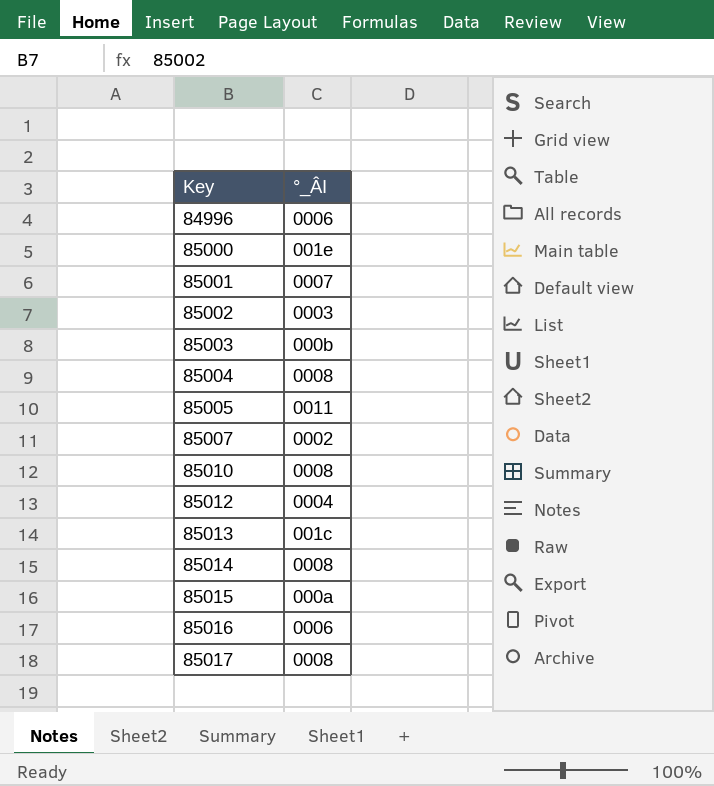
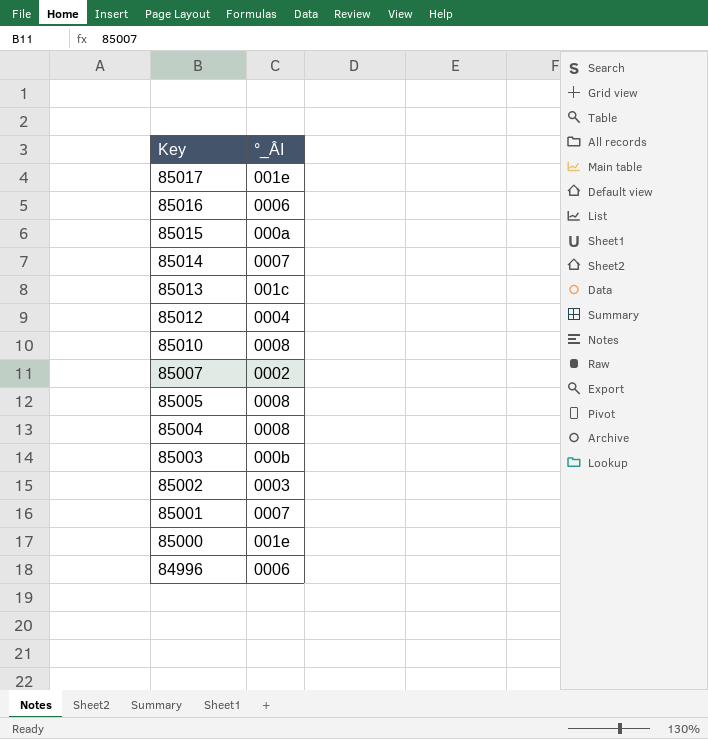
row order: Key ascending -> Key descending
85017 | °_ÂI: 0008 -> 001e
85014 | °_ÂI: 0008 -> 0007
85005 | °_ÂI: 0011 -> 0008

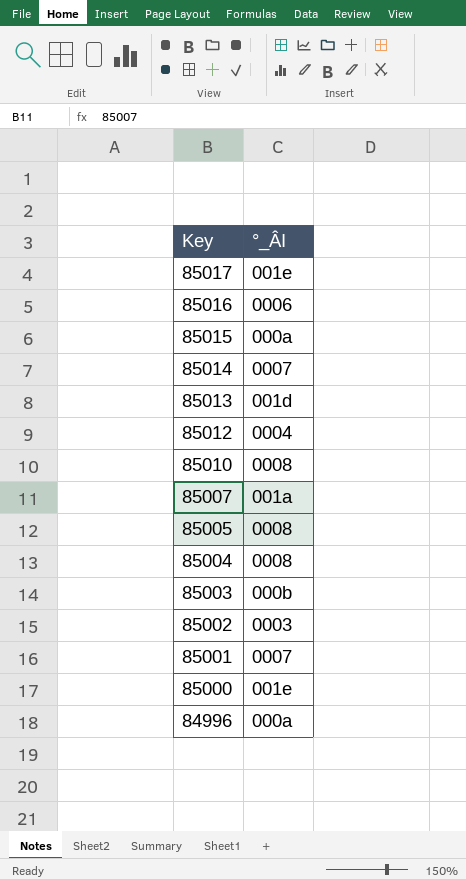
85013 | °_ÂI: 001c -> 001d
85007 | °_ÂI: 0002 -> 001a
84996 | °_ÂI: 0006 -> 000a

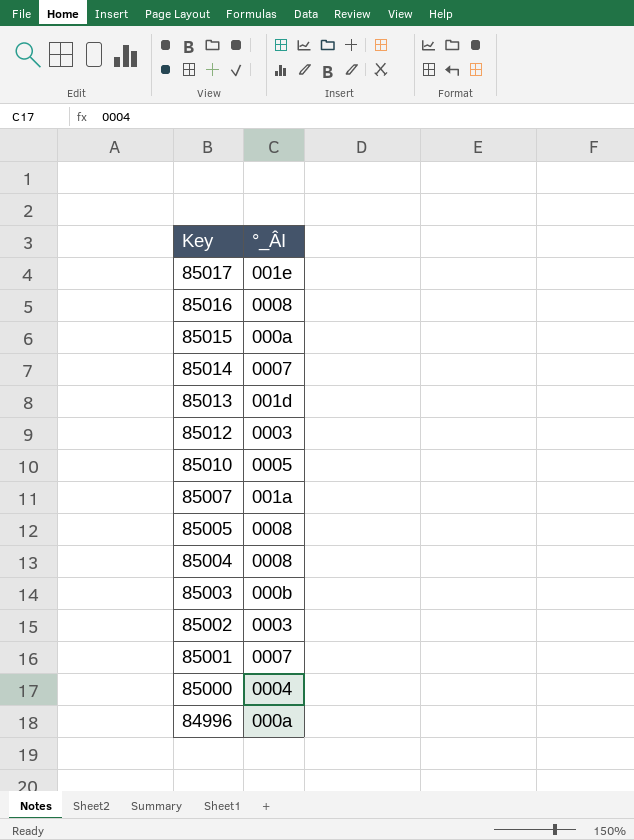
85016 | °_ÂI: 0006 -> 0008
85012 | °_ÂI: 0004 -> 0003
85010 | °_ÂI: 0008 -> 0005
85000 | °_ÂI: 001e -> 0004

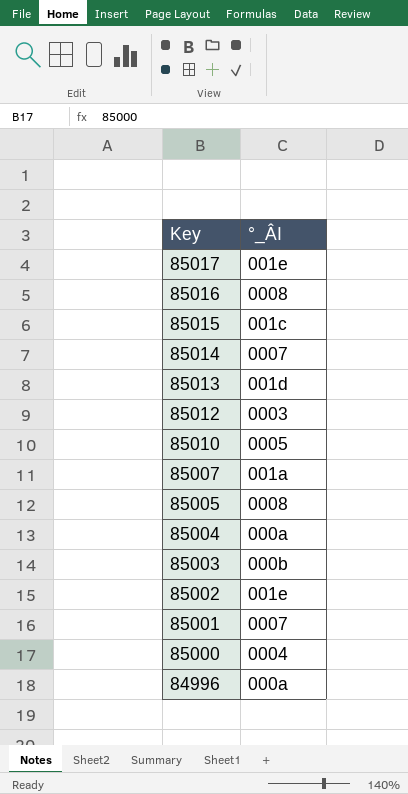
85015 | °_ÂI: 000a -> 001c
85004 | °_ÂI: 0008 -> 000a
85002 | °_ÂI: 0003 -> 001e

